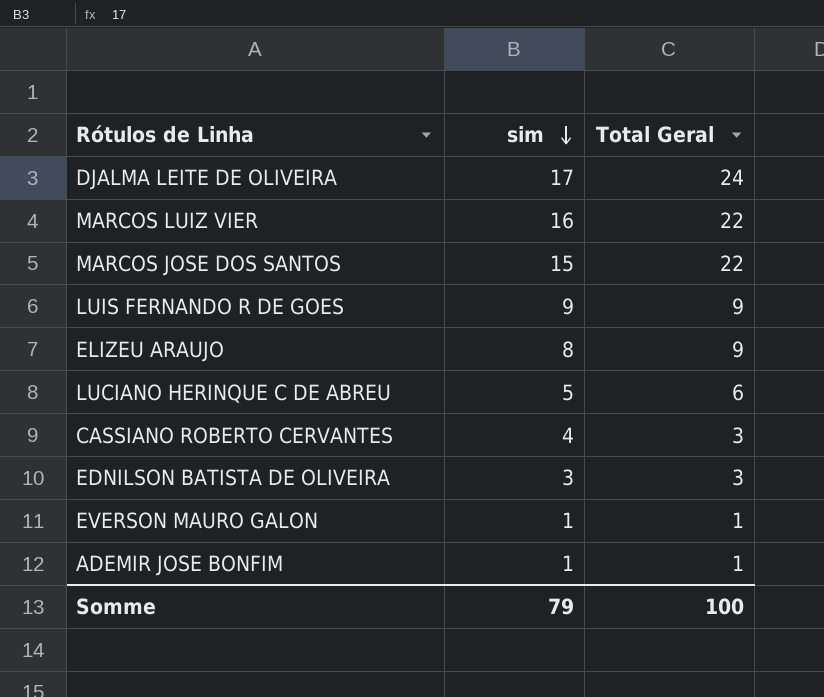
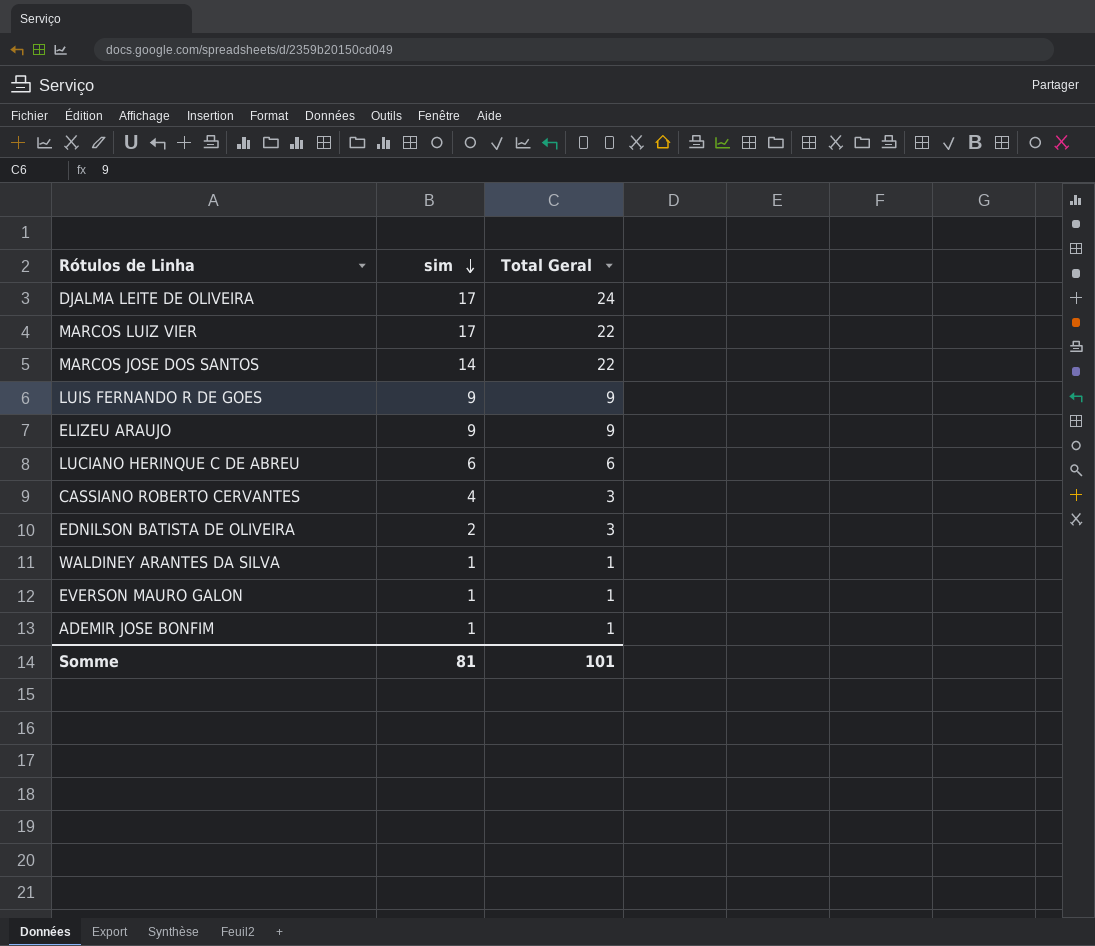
MARCOS LUIZ VIER | sim: 16 -> 17
MARCOS JOSE DOS SANTOS | sim: 15 -> 14
ELIZEU ARAUJO | sim: 8 -> 9
LUCIANO HERINQUE C DE ABREU | sim: 5 -> 6
EDNILSON BATISTA DE OLIVEIRA | sim: 3 -> 2
row WALDINEY ARANTES DA SILVA: none -> 1 | 1
Somme | sim: 79 -> 81
Somme | Total Geral: 100 -> 101

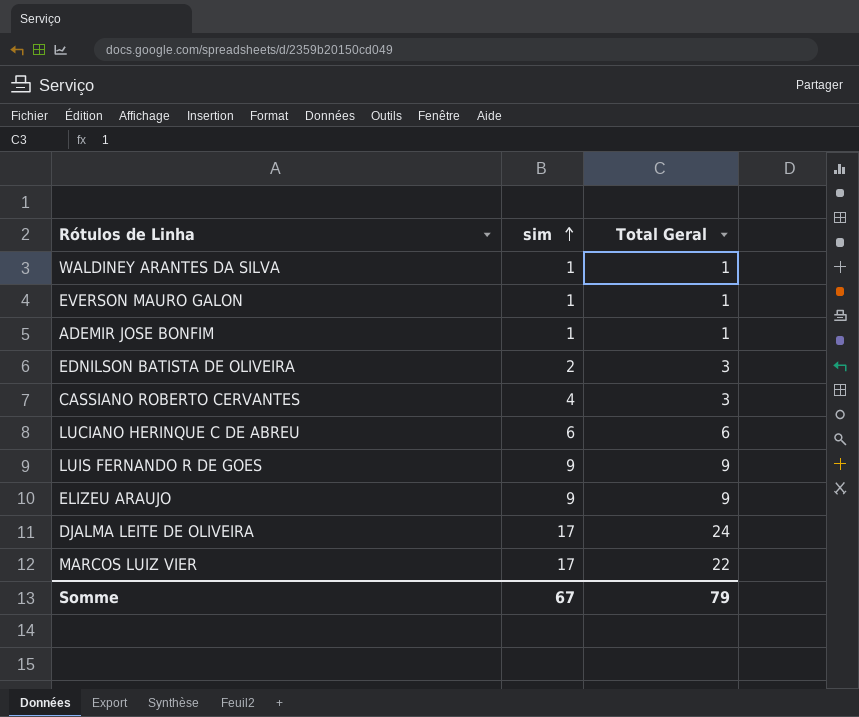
row order: sim descending -> sim ascending
row MARCOS JOSE DOS SANTOS: 14 | 22 -> none
Somme | sim: 81 -> 67
Somme | Total Geral: 101 -> 79

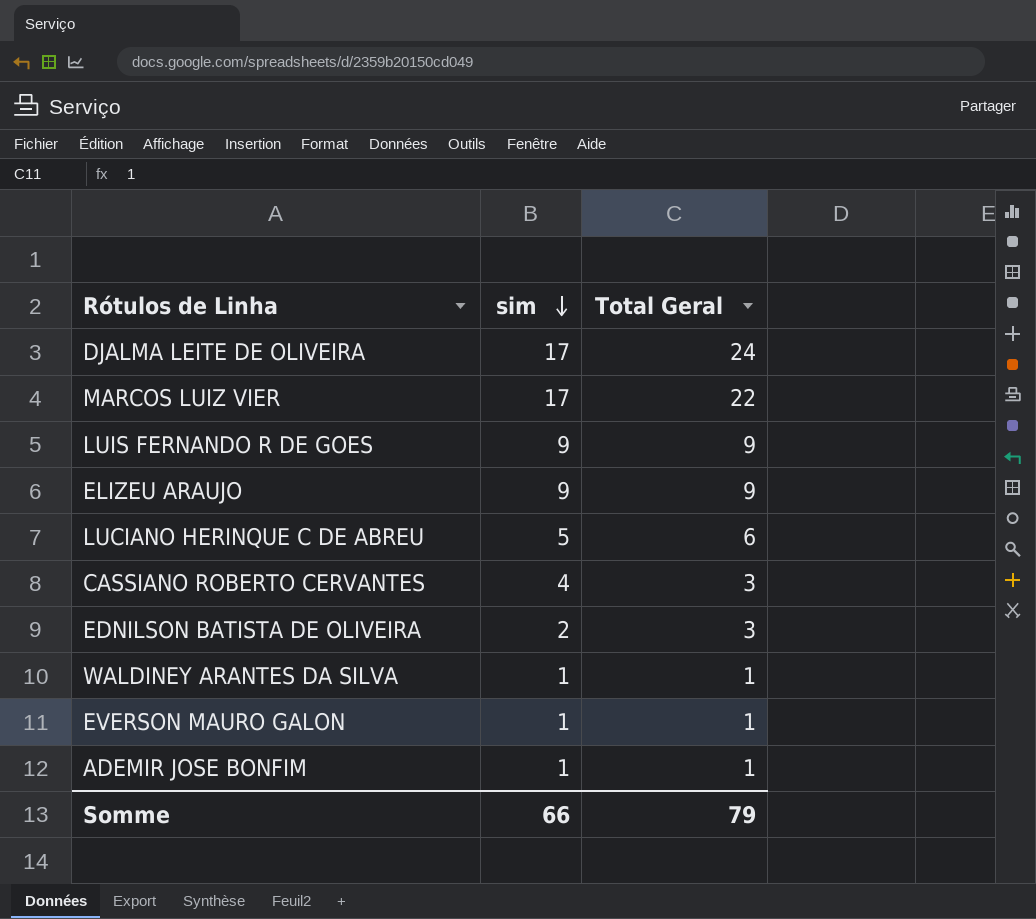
row order: sim ascending -> sim descending
LUCIANO HERINQUE C DE ABREU | sim: 6 -> 5
Somme | sim: 67 -> 66

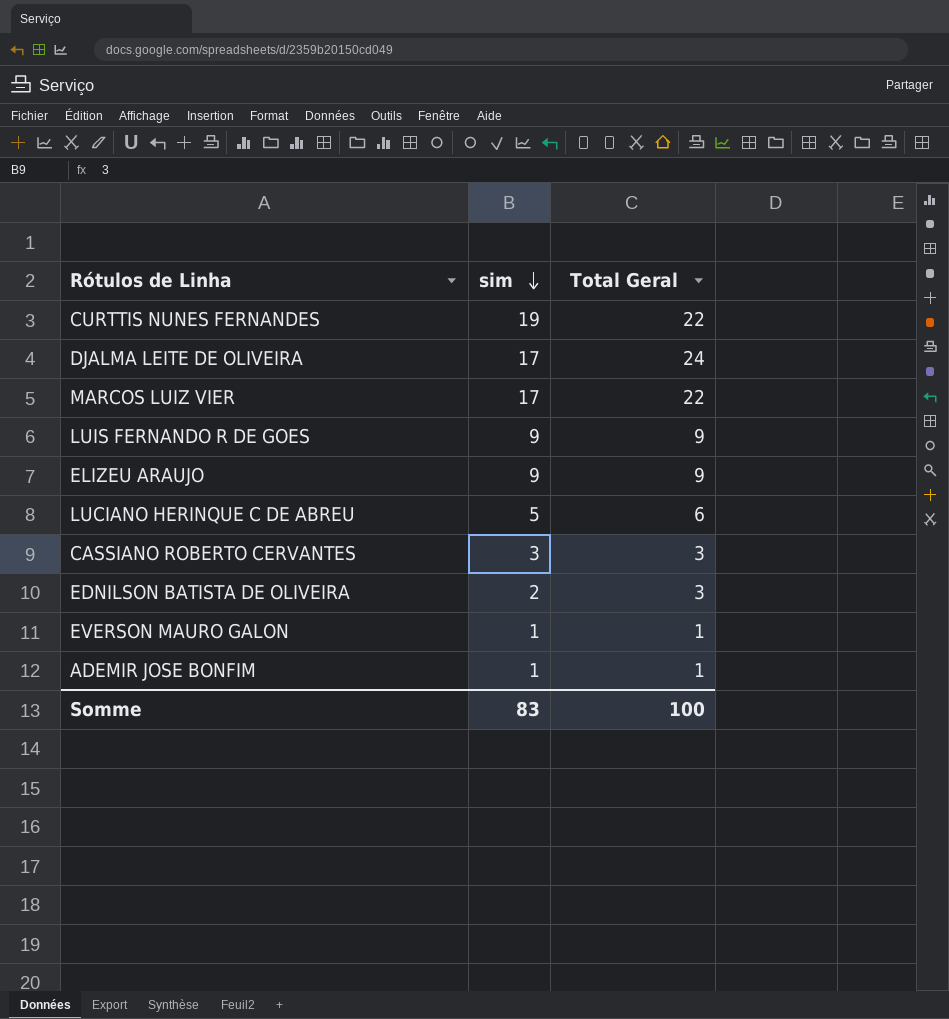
row WALDINEY ARANTES DA SILVA: 1 | 1 -> none
row CURTTIS NUNES FERNANDES: none -> 19 | 22
CASSIANO ROBERTO CERVANTES | sim: 4 -> 3
Somme | sim: 66 -> 83
Somme | Total Geral: 79 -> 100

